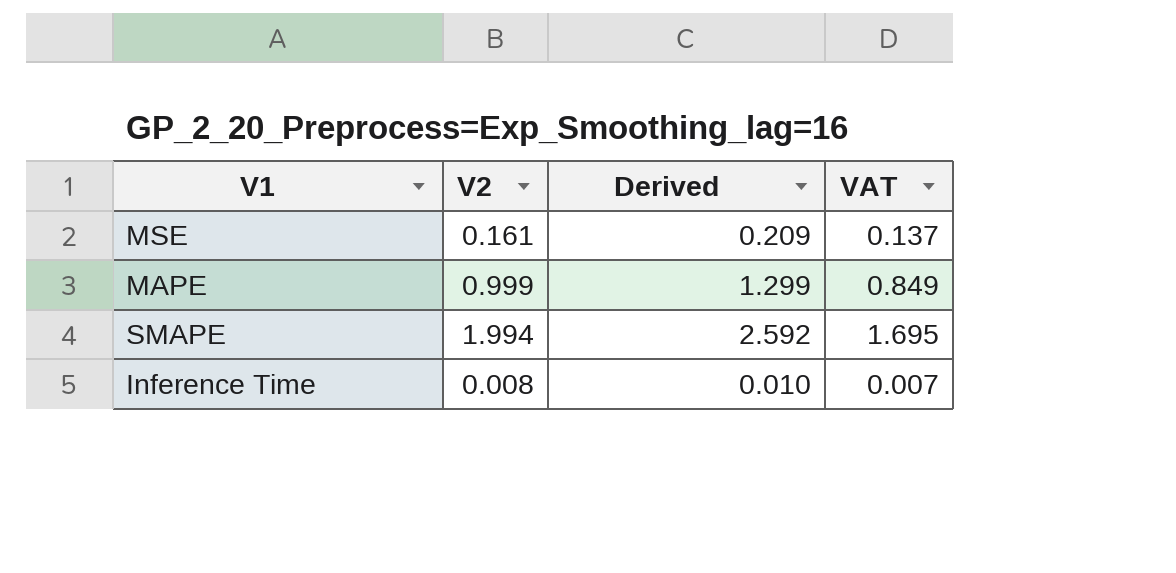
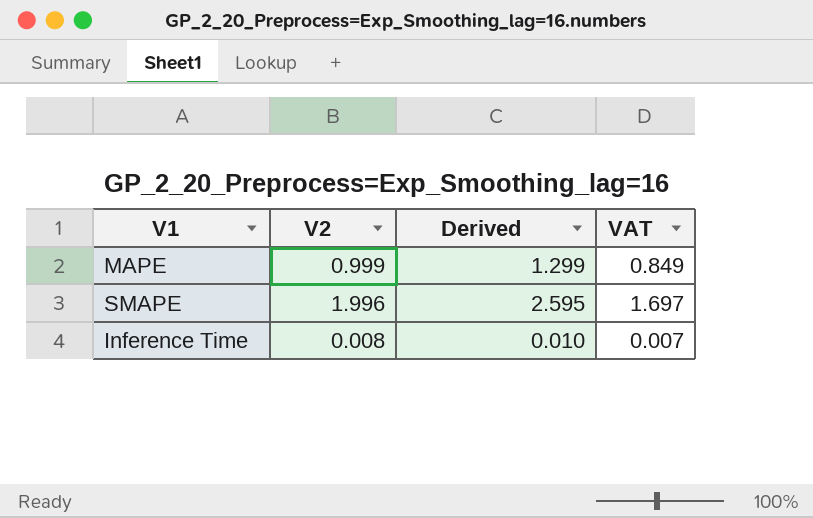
row MSE: 0.161 | 0.209 | 0.137 -> none
SMAPE | V2: 1.994 -> 1.996
SMAPE | Derived: 2.592 -> 2.595
SMAPE | VAT: 1.695 -> 1.697

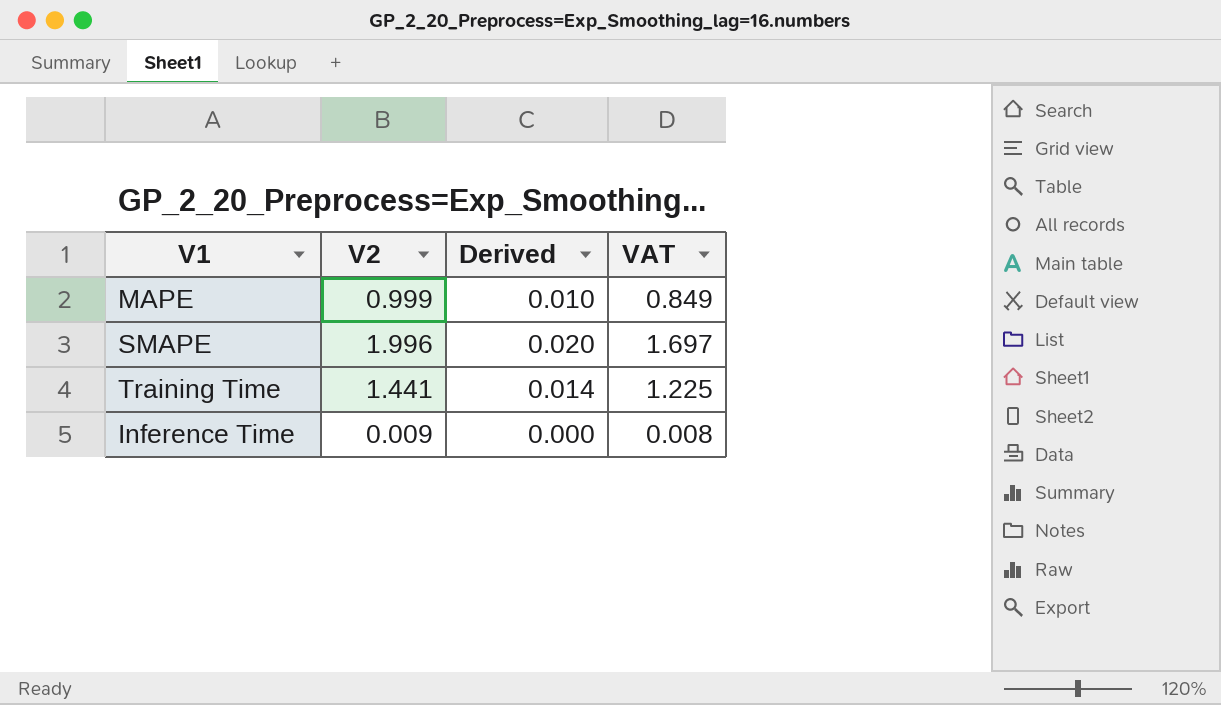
column Derived | formula: [V2] * 1.3 -> [V2] * 0.01
row Training Time: none -> 1.441 | 0.014 | 1.225
Inference Time | V2: 0.008 -> 0.009
Inference Time | VAT: 0.007 -> 0.008

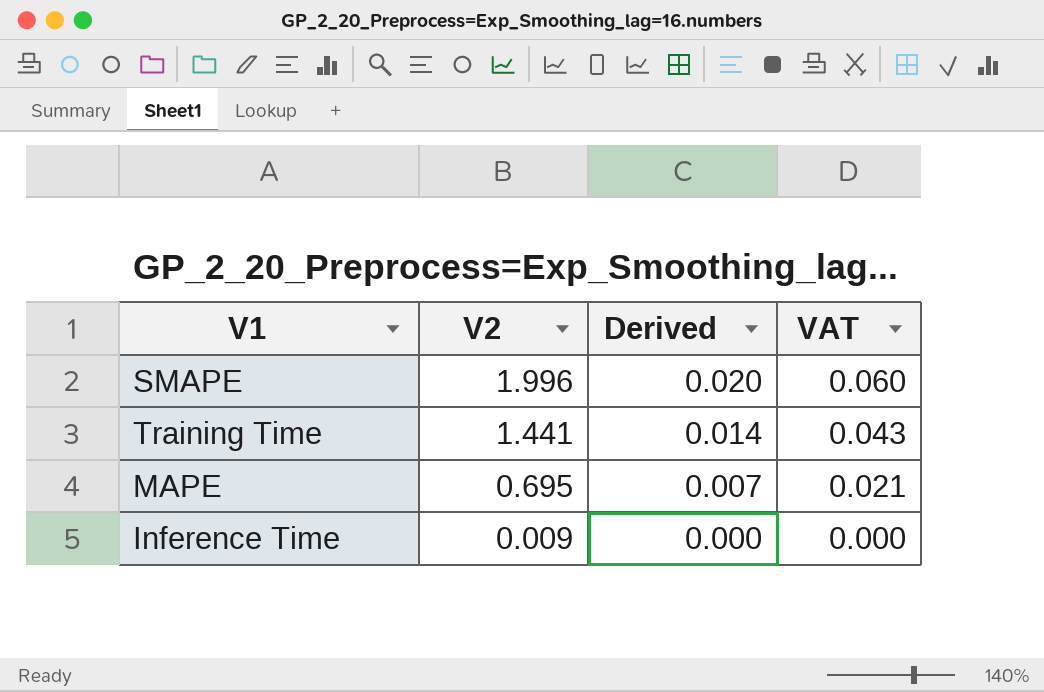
row order: none -> V2 descending
column VAT | formula: [V2] * 0.85 -> [V2] * 0.03
MAPE | V2: 0.999 -> 0.695
MAPE | Derived: 0.010 -> 0.007

